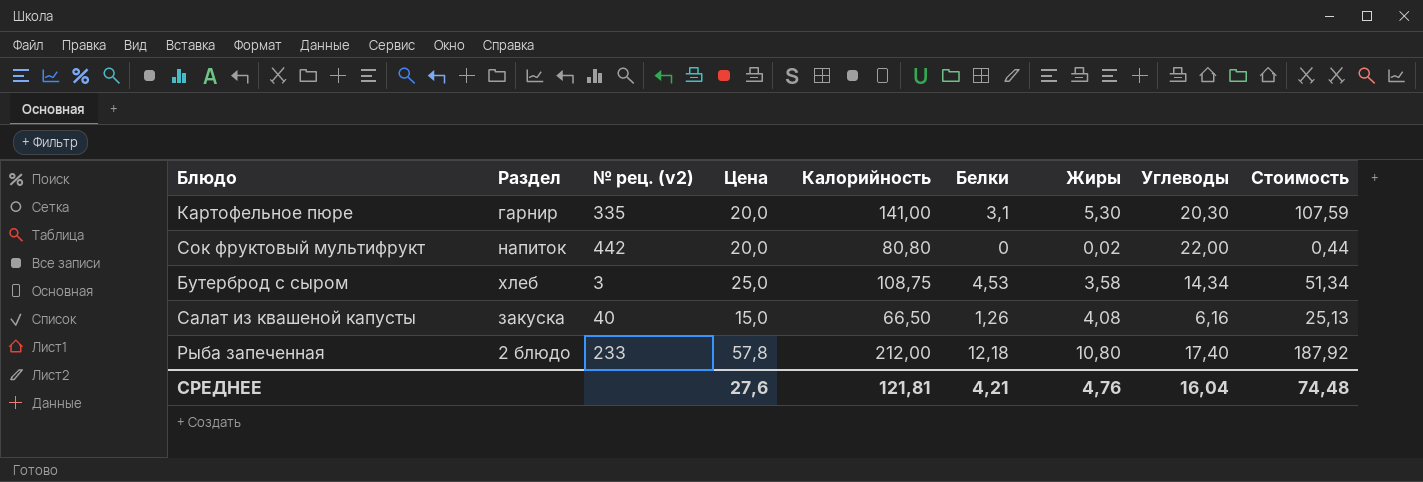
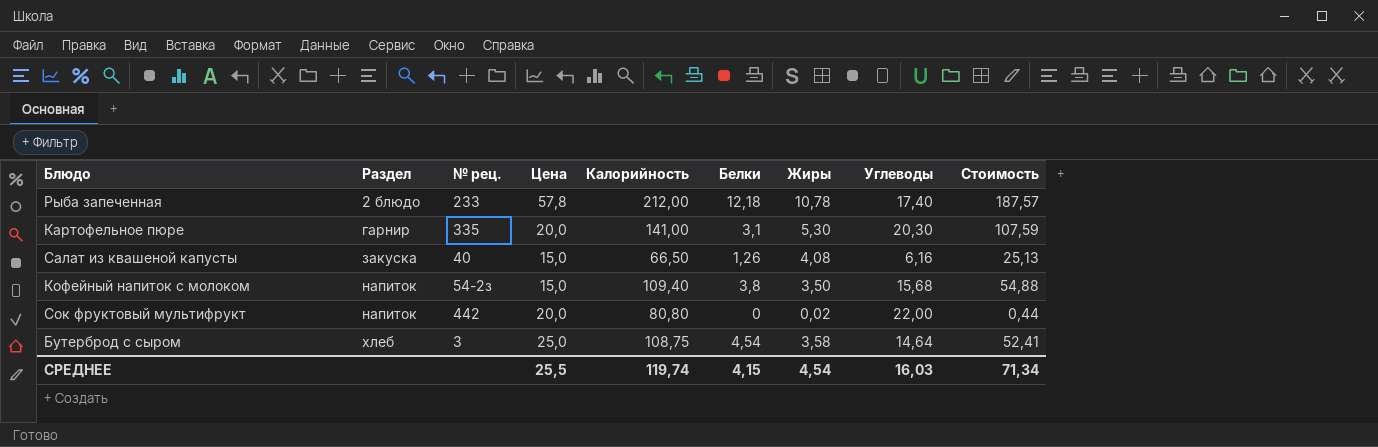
row order: none -> Раздел ascending
column name: № рец. (v2) -> № рец.
Рыба запеченная | Жиры: 10,80 -> 10,78
Рыба запеченная | Стоимость: 187,92 -> 187,57
row Кофейный напиток с молоком: none -> напиток | 54-2з | 15,0 | 109,40 | 3,8 | 3,50 | 15,68 | 54,88
Бутерброд с сыром | Белки: 4,53 -> 4,54
Бутерброд с сыром | Углеводы: 14,34 -> 14,64
Бутерброд с сыром | Стоимость: 51,34 -> 52,41
СРЕДНЕЕ | Цена: 27,6 -> 25,5
СРЕДНЕЕ | Калорийность: 121,81 -> 119,74
СРЕДНЕЕ | Белки: 4,21 -> 4,15
СРЕДНЕЕ | Жиры: 4,76 -> 4,54
СРЕДНЕЕ | Углеводы: 16,04 -> 16,03
СРЕДНЕЕ | Стоимость: 74,48 -> 71,34

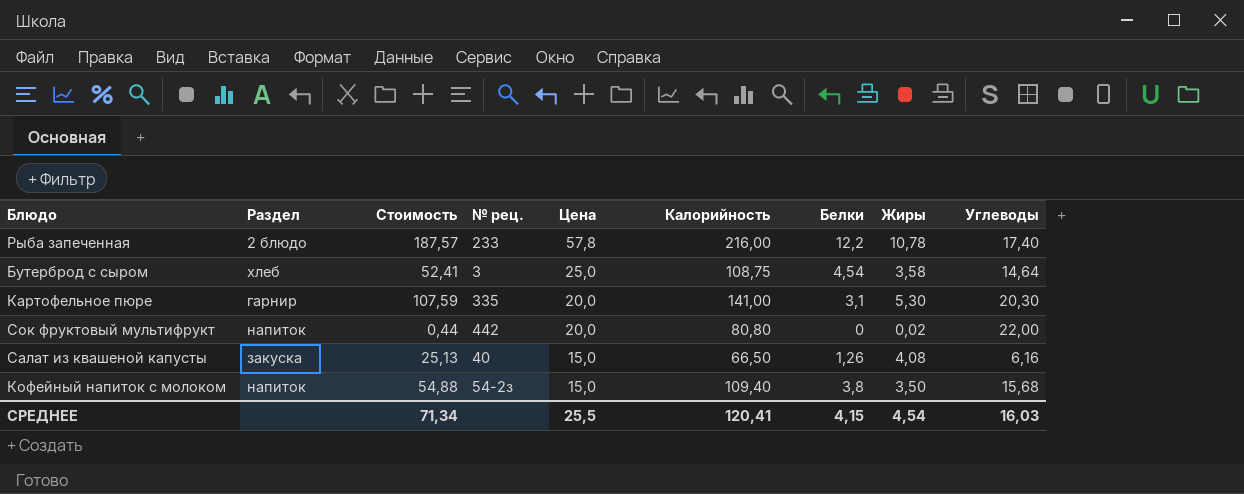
row order: Раздел ascending -> Цена descending
column Стоимость | position: 9 -> 3
Рыба запеченная | Калорийность: 212,00 -> 216,00
Рыба запеченная | Белки: 12,18 -> 12,2
СРЕДНЕЕ | Калорийность: 119,74 -> 120,41

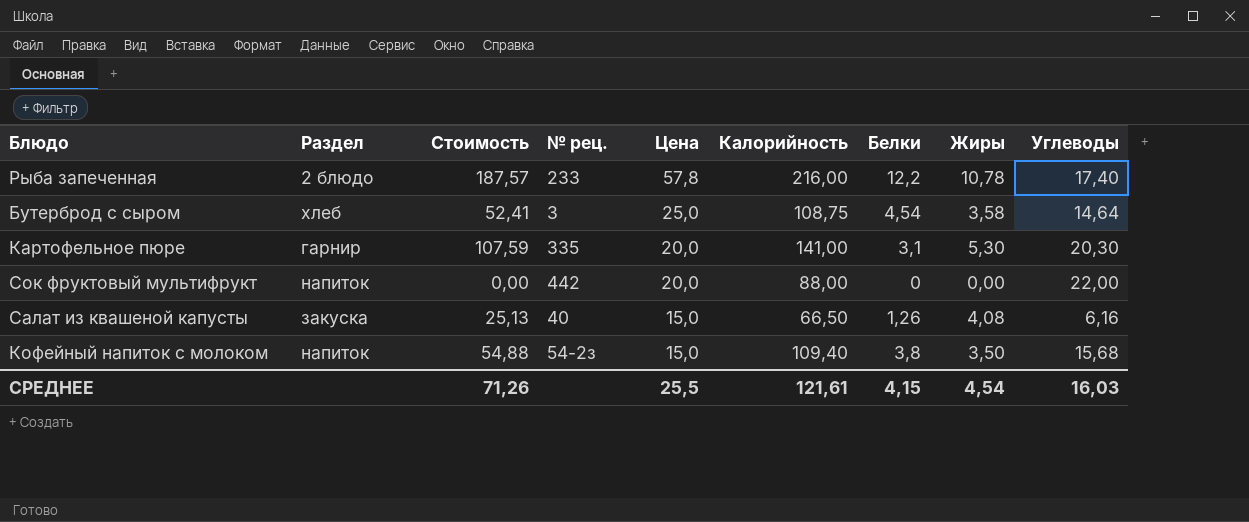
Сок фруктовый мультифрукт | Стоимость: 0,44 -> 0,00
Сок фруктовый мультифрукт | Калорийность: 80,80 -> 88,00
Сок фруктовый мультифрукт | Жиры: 0,02 -> 0,00
СРЕДНЕЕ | Стоимость: 71,34 -> 71,26
СРЕДНЕЕ | Калорийность: 120,41 -> 121,61

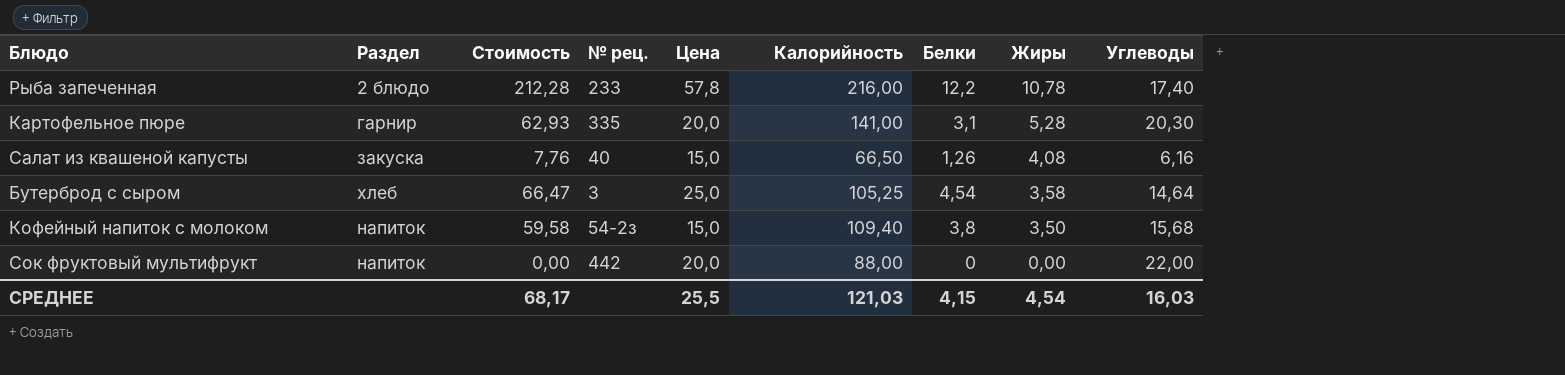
row order: Цена descending -> Жиры descending
column Стоимость | formula: [Жиры] * [Углеводы] -> [Белки] * [Углеводы]
Картофельное пюре | Жиры: 5,30 -> 5,28
Бутерброд с сыром | Калорийность: 108,75 -> 105,25
СРЕДНЕЕ | Стоимость: 71,26 -> 68,17
СРЕДНЕЕ | Калорийность: 121,61 -> 121,03

